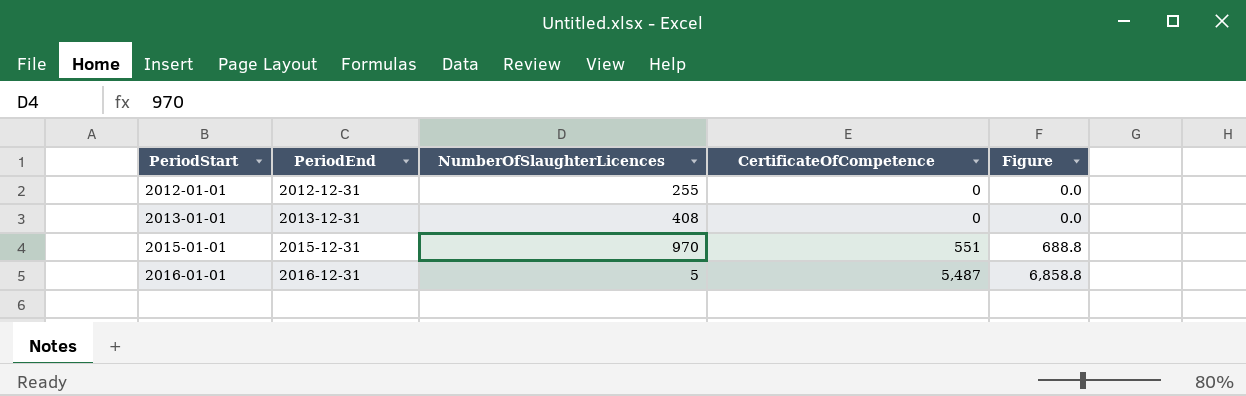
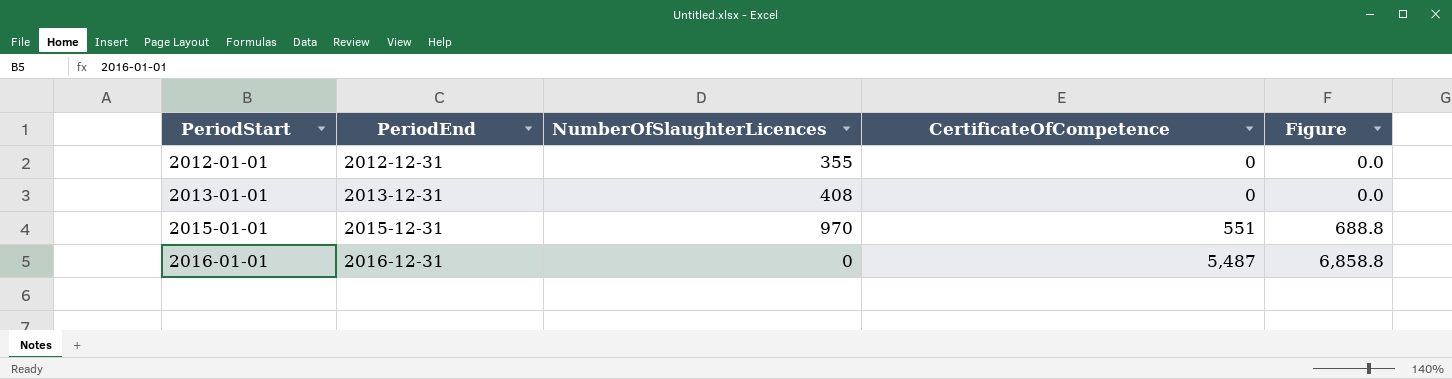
2012-01-01 | NumberOfSlaughterLicences: 255 -> 355
2016-01-01 | NumberOfSlaughterLicences: 5 -> 0

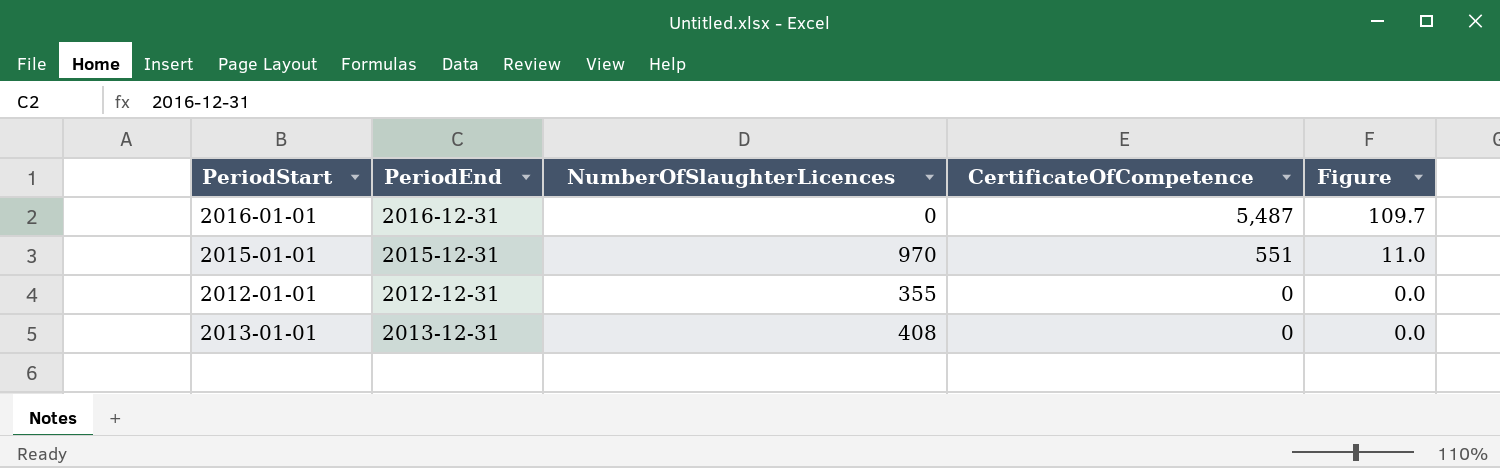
row order: PeriodStart ascending -> CertificateOfCompetence descending
column Figure | formula: [CertificateOfCompetence] * 1.25 -> [CertificateOfCompetence] * 0.02

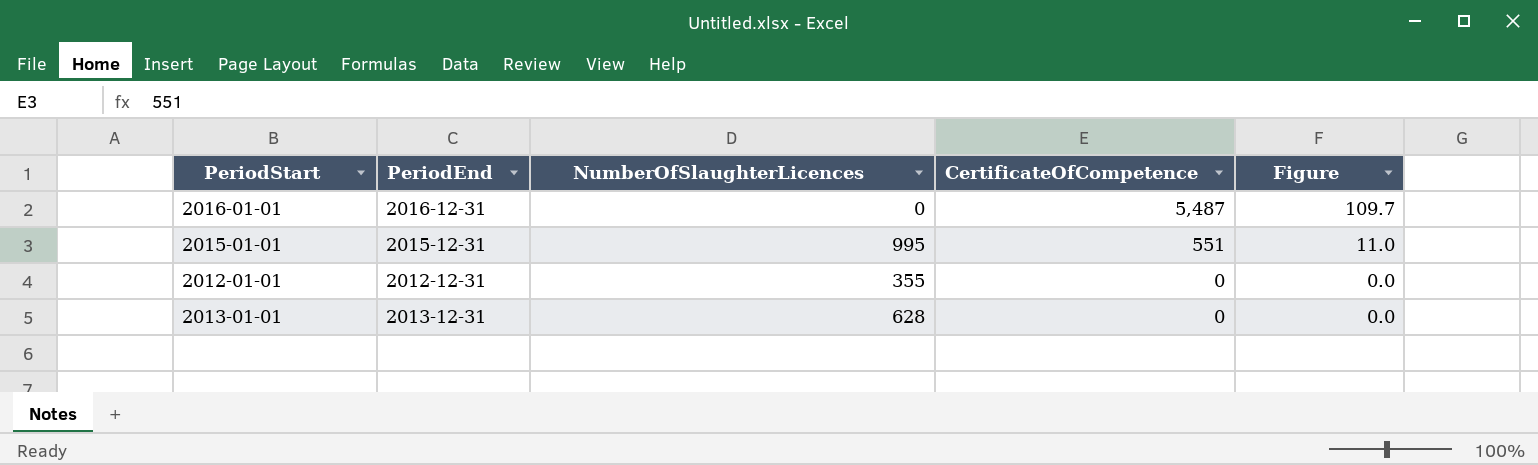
2015-01-01 | NumberOfSlaughterLicences: 970 -> 995
2013-01-01 | NumberOfSlaughterLicences: 408 -> 628

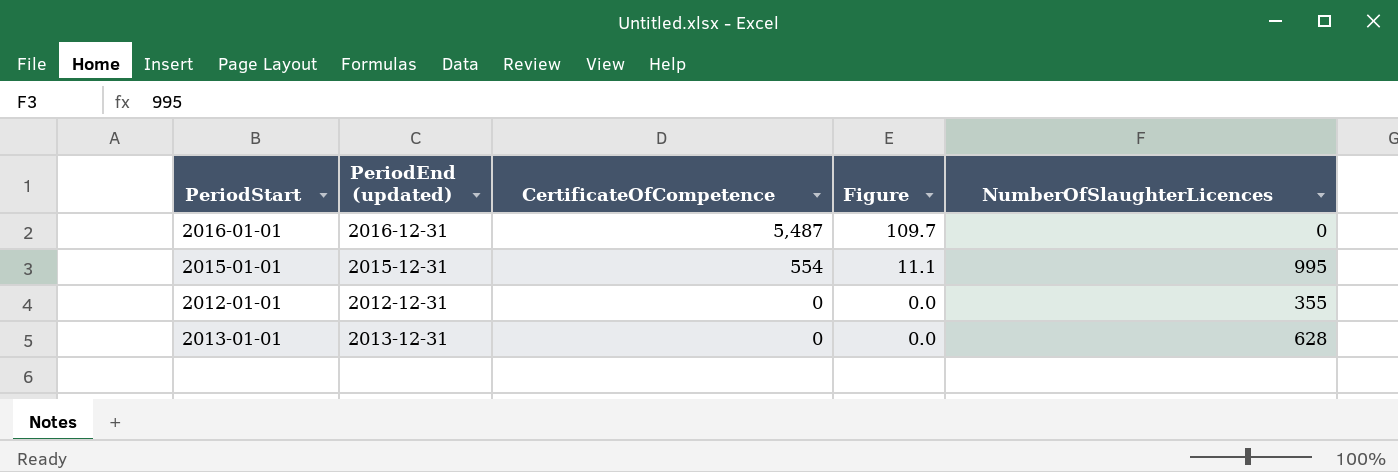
column name: PeriodEnd -> PeriodEnd (updated)
column NumberOfSlaughterLicences | position: 3 -> 5
2015-01-01 | CertificateOfCompetence: 551 -> 554
2015-01-01 | Figure: 11.0 -> 11.1

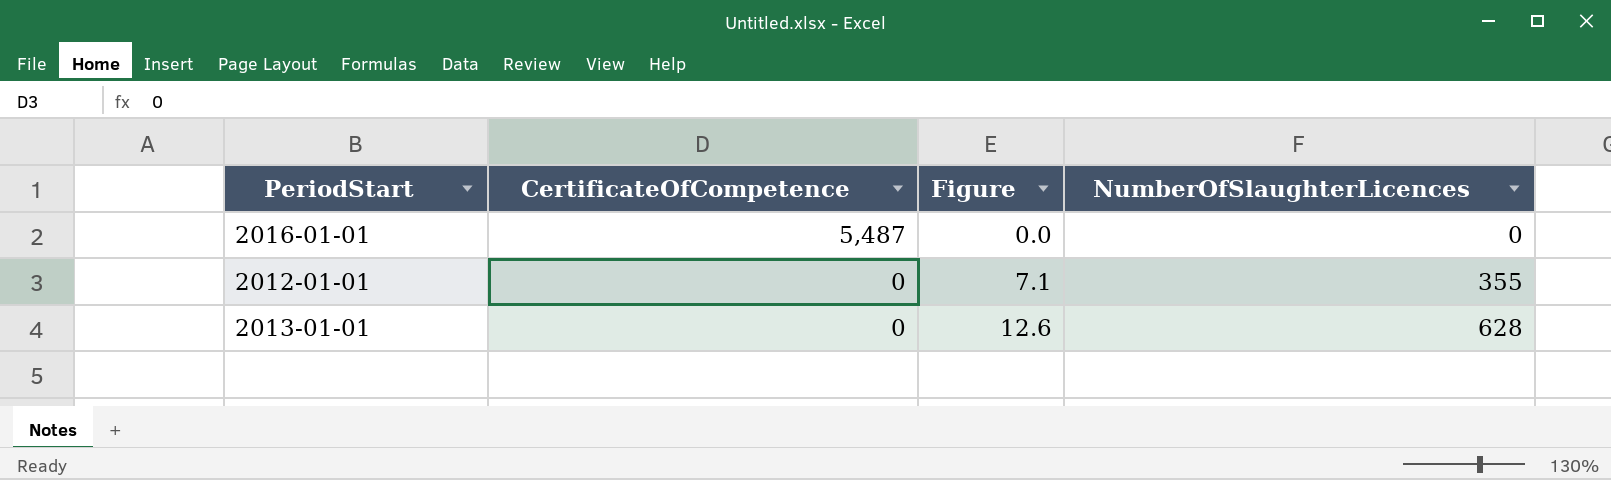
column PeriodEnd (updated) | position: 2 -> none
column Figure | formula: [CertificateOfCompetence] * 0.02 -> [NumberOfSlaughterLicences] * 0.02
row 2015-01-01: 2015-12-31 | 554 | 11.1 | 995 -> none

